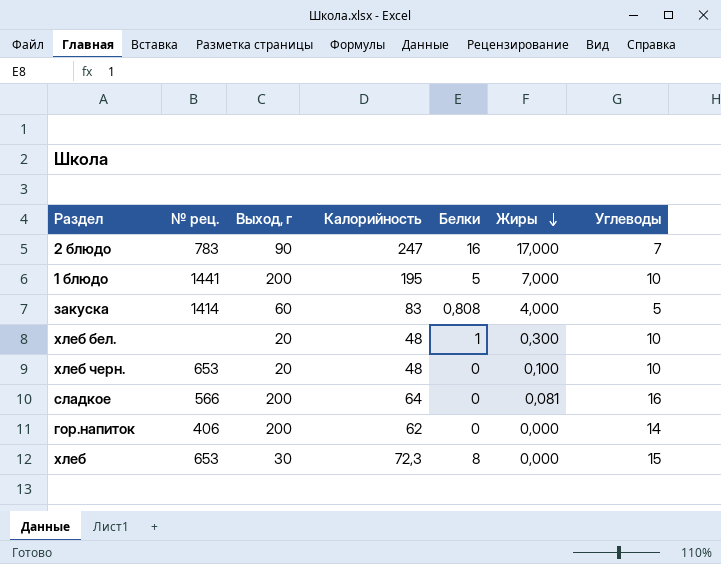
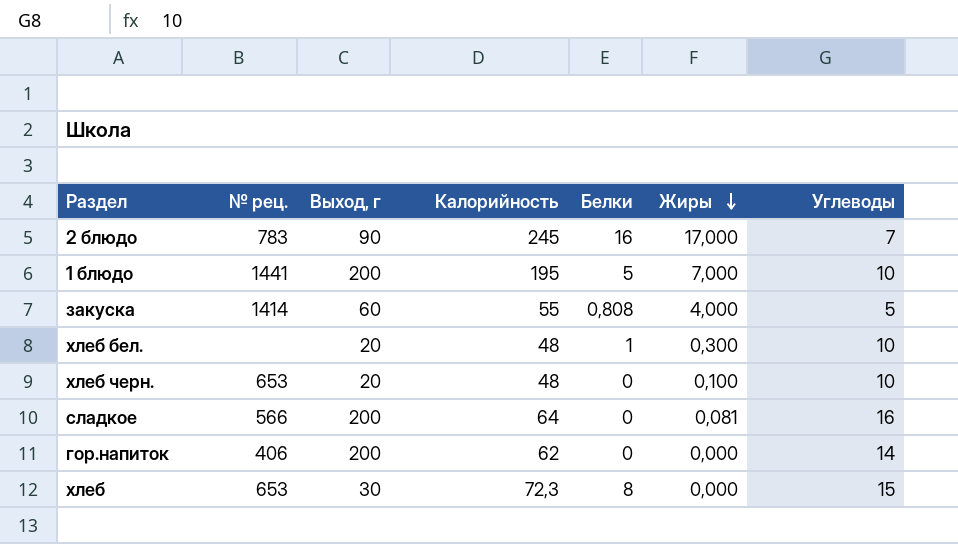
2 блюдо | Калорийность: 247 -> 245
закуска | Калорийность: 83 -> 55

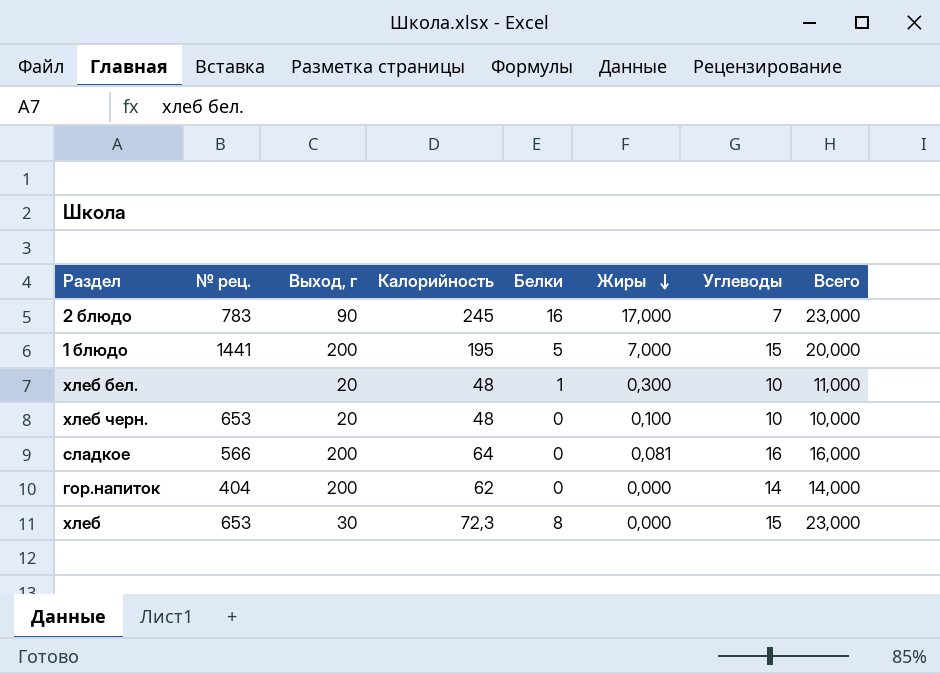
column Всего | formula: none -> [Белки] + [Углеводы]
row закуска: 1414 | 60 | 55 | 0,808 | 4,000 | 5 -> none
1 блюдо | Углеводы: 10 -> 15
гор.напиток | № рец.: 406 -> 404

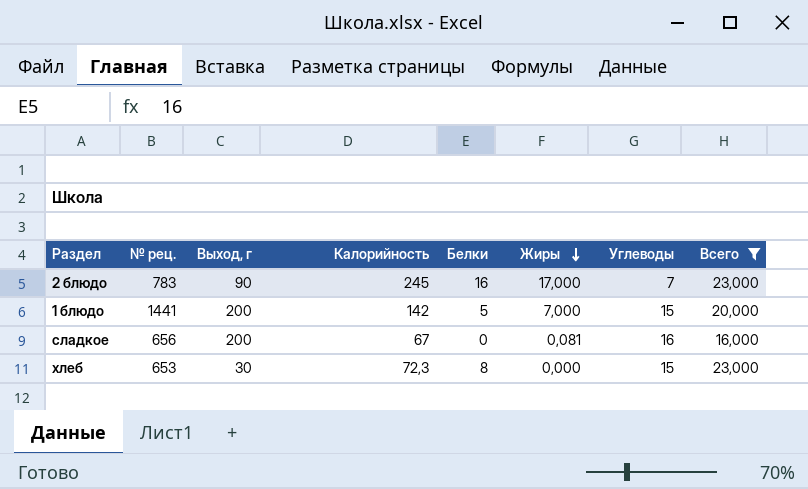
filter: none -> Всего >= 16,000
1 блюдо | Калорийность: 195 -> 142
сладкое | № рец.: 566 -> 656
сладкое | Калорийность: 64 -> 67

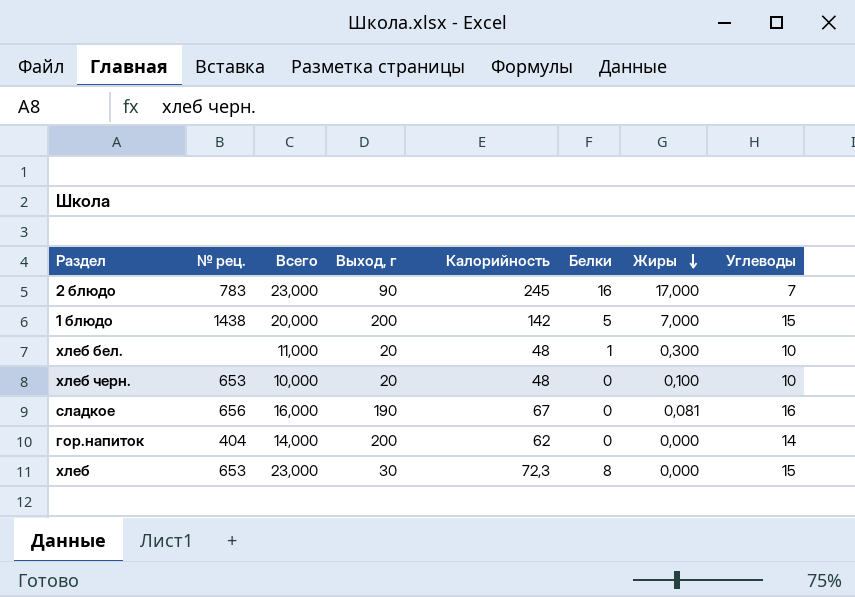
filter: Всего >= 16,000 -> none
column Всего | position: 8 -> 3
1 блюдо | № рец.: 1441 -> 1438
сладкое | Выход, г: 200 -> 190

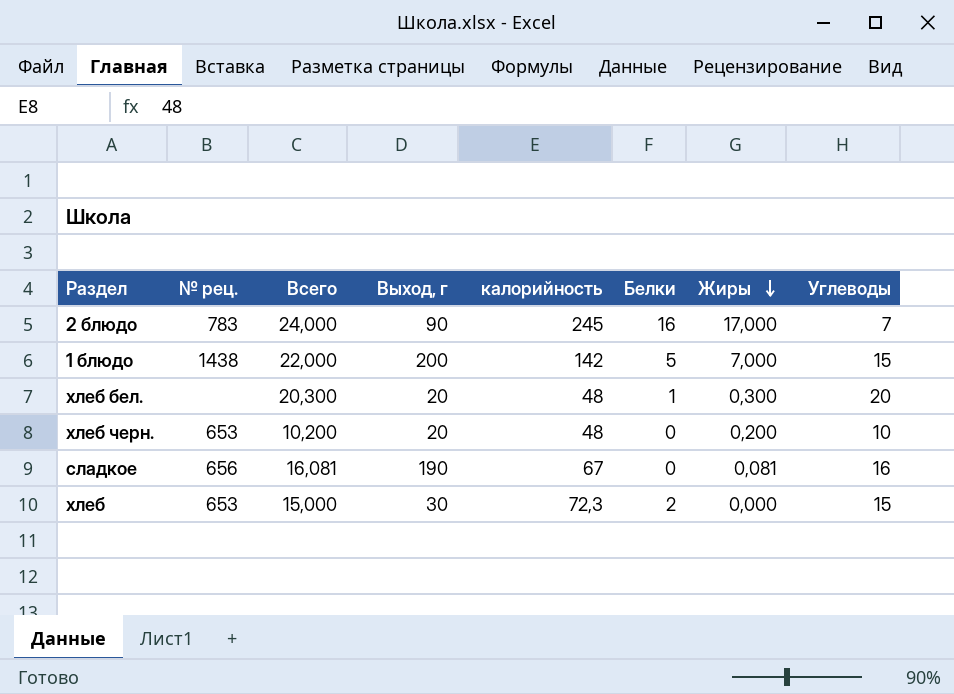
column Всего | formula: [Белки] + [Углеводы] -> [Жиры] + [Углеводы]
column name: Калорийность -> калорийность
row гор.напиток: 404 | 14,000 | 200 | 62 | 0 | 0,000 | 14 -> none
хлеб бел. | Углеводы: 10 -> 20
хлеб черн. | Жиры: 0,100 -> 0,200
хлеб | Белки: 8 -> 2

